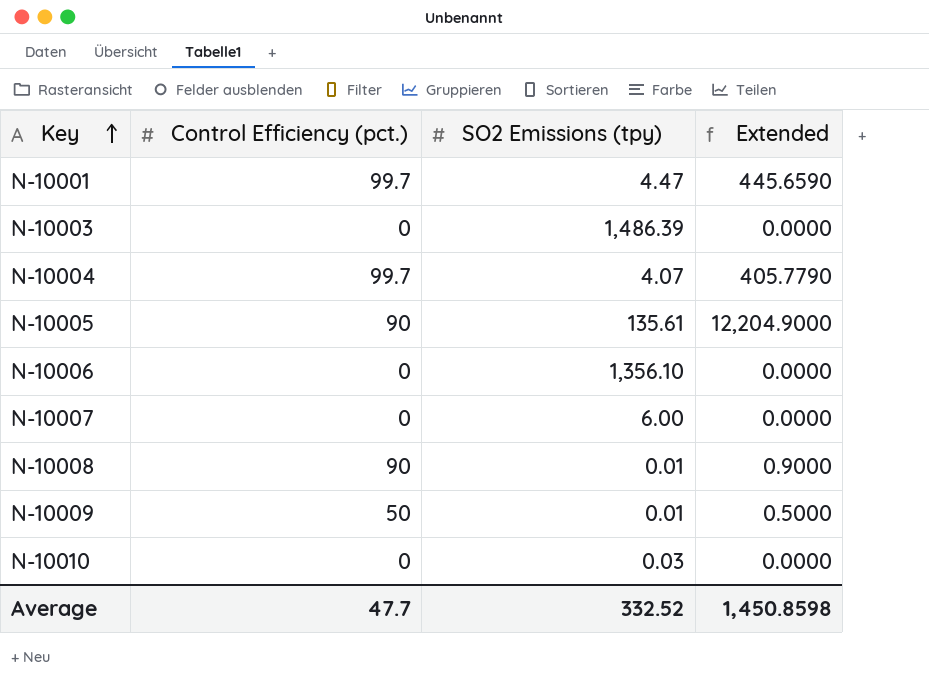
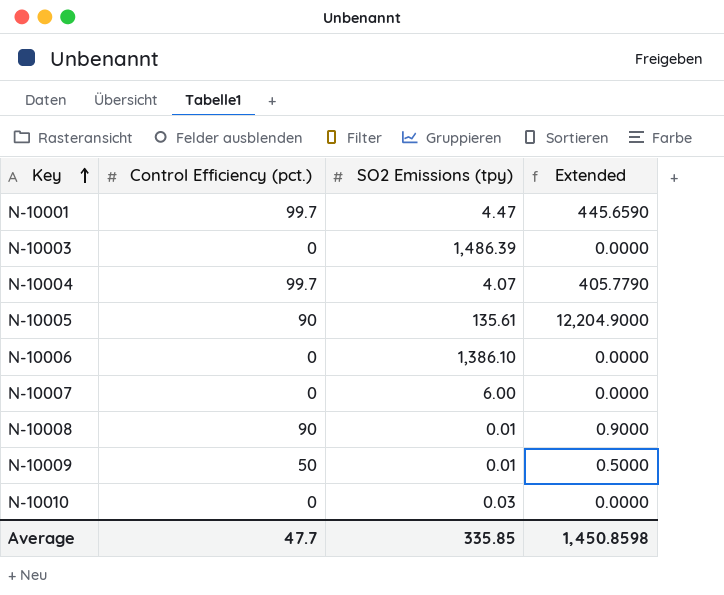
N-10006 | SO2 Emissions (tpy): 1,356.10 -> 1,386.10
Average | SO2 Emissions (tpy): 332.52 -> 335.85

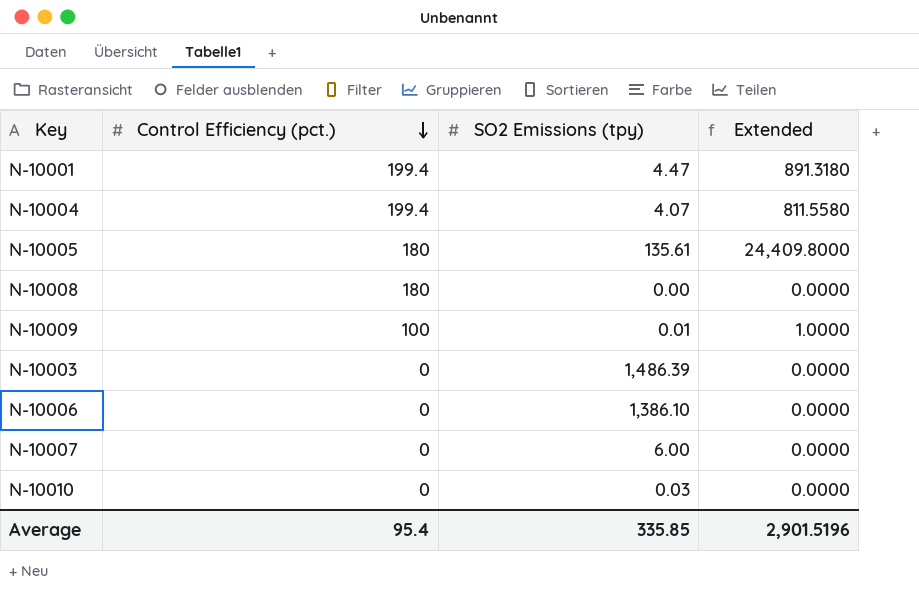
row order: Key ascending -> Control Efficiency (pct.) descending
N-10001 | Control Efficiency (pct.): 99.7 -> 199.4
N-10001 | Extended: 445.6590 -> 891.3180
N-10004 | Control Efficiency (pct.): 99.7 -> 199.4
N-10004 | Extended: 405.7790 -> 811.5580
N-10005 | Control Efficiency (pct.): 90 -> 180
N-10005 | Extended: 12,204.9000 -> 24,409.8000
N-10008 | Control Efficiency (pct.): 90 -> 180
N-10008 | SO2 Emissions (tpy): 0.01 -> 0.00
N-10008 | Extended: 0.9000 -> 0.0000
N-10009 | Control Efficiency (pct.): 50 -> 100
N-10009 | Extended: 0.5000 -> 1.0000
Average | Control Efficiency (pct.): 47.7 -> 95.4
Average | Extended: 1,450.8598 -> 2,901.5196

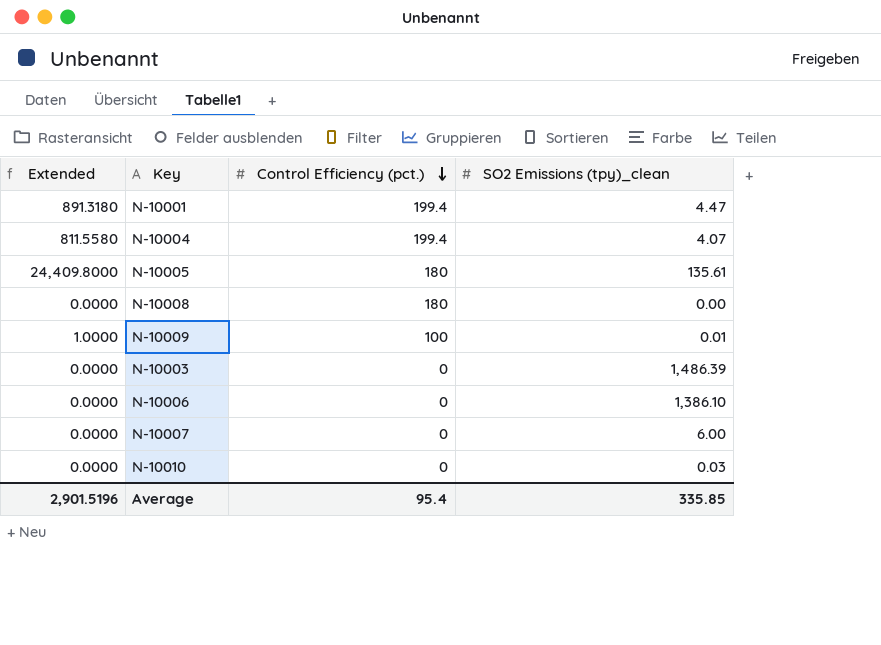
column Extended | position: 4 -> 1
column name: SO2 Emissions (tpy) -> SO2 Emissions (tpy)_clean

